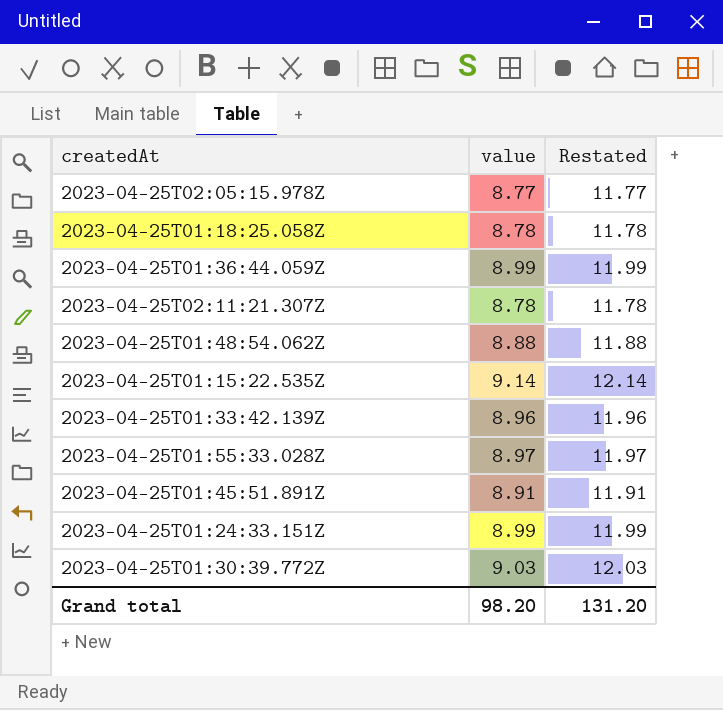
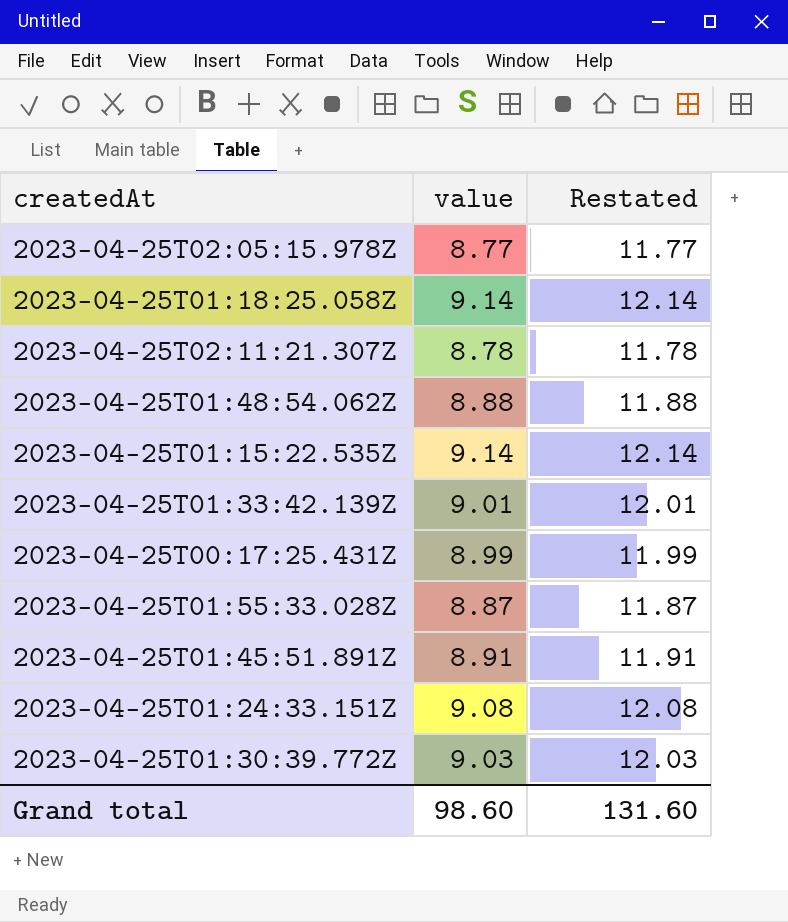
row 2023-04-25T01:36:44.059Z: 8.99 | 11.99 -> none
2023-04-25T01:18:25.058Z | value: 8.78 -> 9.14
2023-04-25T01:18:25.058Z | Restated: 11.78 -> 12.14
2023-04-25T01:33:42.139Z | value: 8.96 -> 9.01
2023-04-25T01:33:42.139Z | Restated: 11.96 -> 12.01
row 2023-04-25T00:17:25.431Z: none -> 8.99 | 11.99
2023-04-25T01:55:33.028Z | value: 8.97 -> 8.87
2023-04-25T01:55:33.028Z | Restated: 11.97 -> 11.87
2023-04-25T01:24:33.151Z | value: 8.99 -> 9.08
2023-04-25T01:24:33.151Z | Restated: 11.99 -> 12.08
Grand total | value: 98.20 -> 98.60
Grand total | Restated: 131.20 -> 131.60

